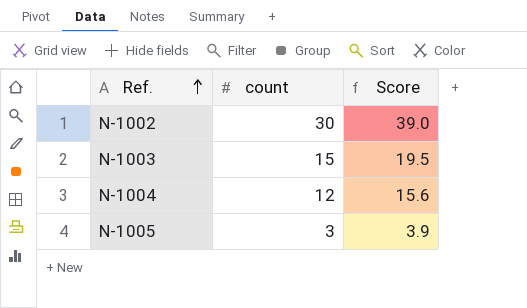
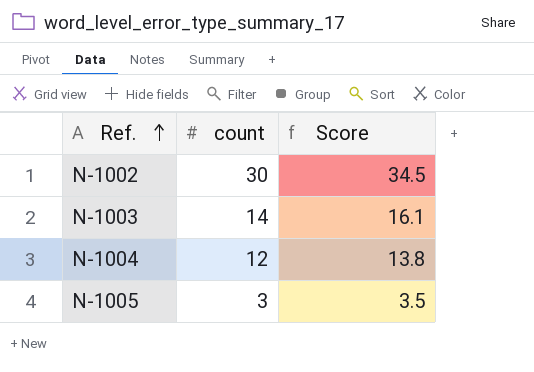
column Score | formula: [count] * 1.3 -> [count] * 1.15
N-1003 | count: 15 -> 14

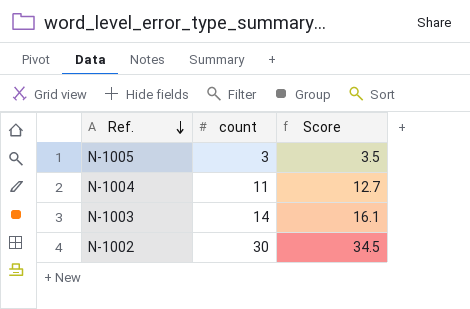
row order: Ref. ascending -> Ref. descending
N-1004 | count: 12 -> 11
N-1004 | Score: 13.8 -> 12.7

